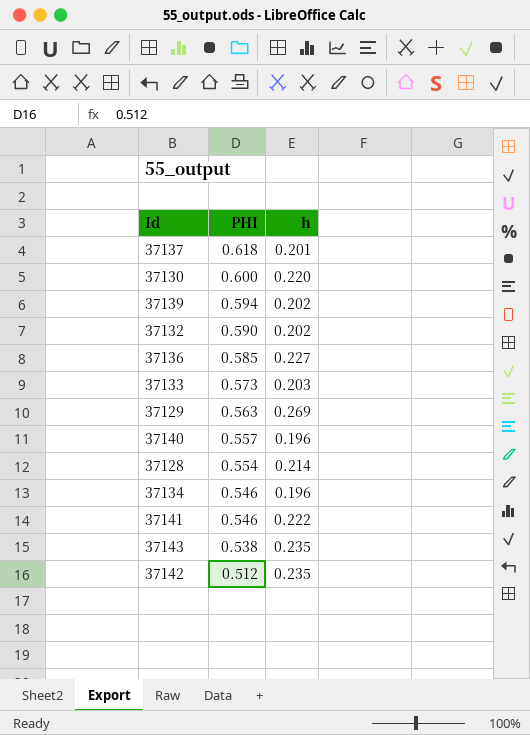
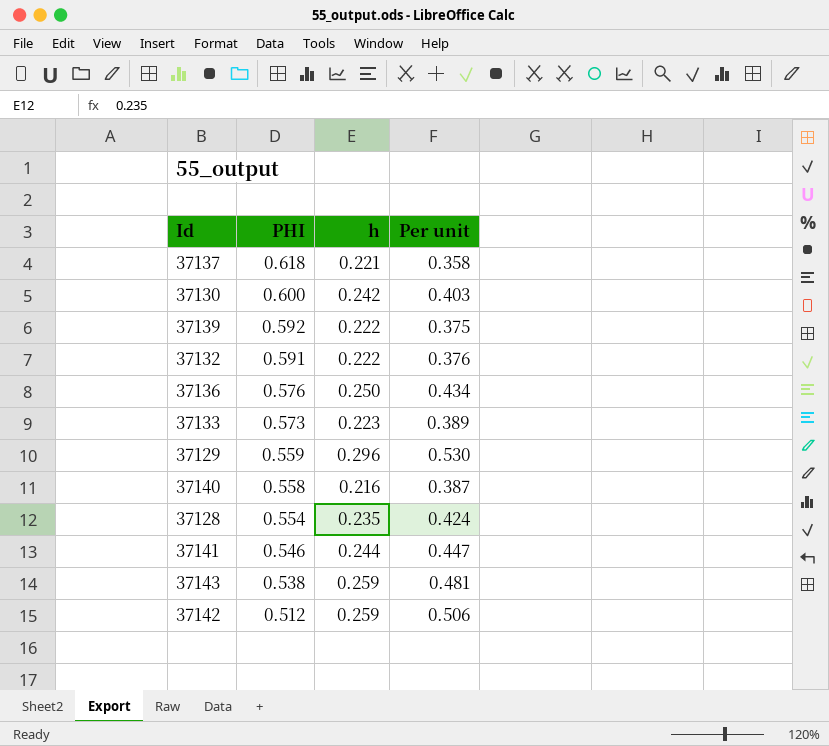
column Per unit | formula: none -> [h] / [PHI]
row 37134: 0.546 | 0.196 -> none
37137 | h: 0.201 -> 0.221
37130 | h: 0.220 -> 0.242
37139 | PHI: 0.594 -> 0.592
37139 | h: 0.202 -> 0.222
37132 | PHI: 0.590 -> 0.591
37132 | h: 0.202 -> 0.222
37136 | PHI: 0.585 -> 0.576
37136 | h: 0.227 -> 0.250
37133 | h: 0.203 -> 0.223
37129 | PHI: 0.563 -> 0.559
37129 | h: 0.269 -> 0.296
37140 | PHI: 0.557 -> 0.558
37140 | h: 0.196 -> 0.216
37128 | h: 0.214 -> 0.235
37141 | h: 0.222 -> 0.244
37143 | h: 0.235 -> 0.259
37142 | h: 0.235 -> 0.259

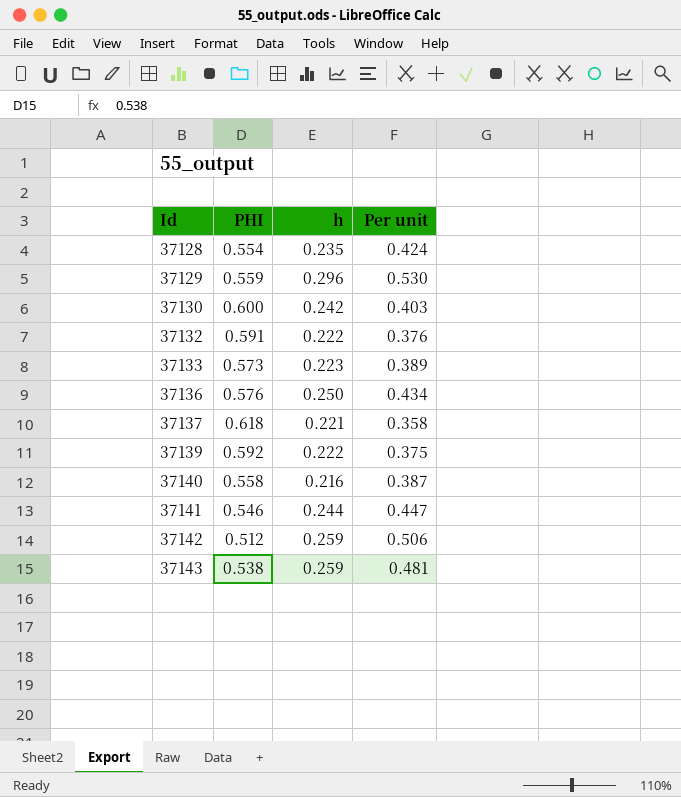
row order: PHI descending -> Id ascending

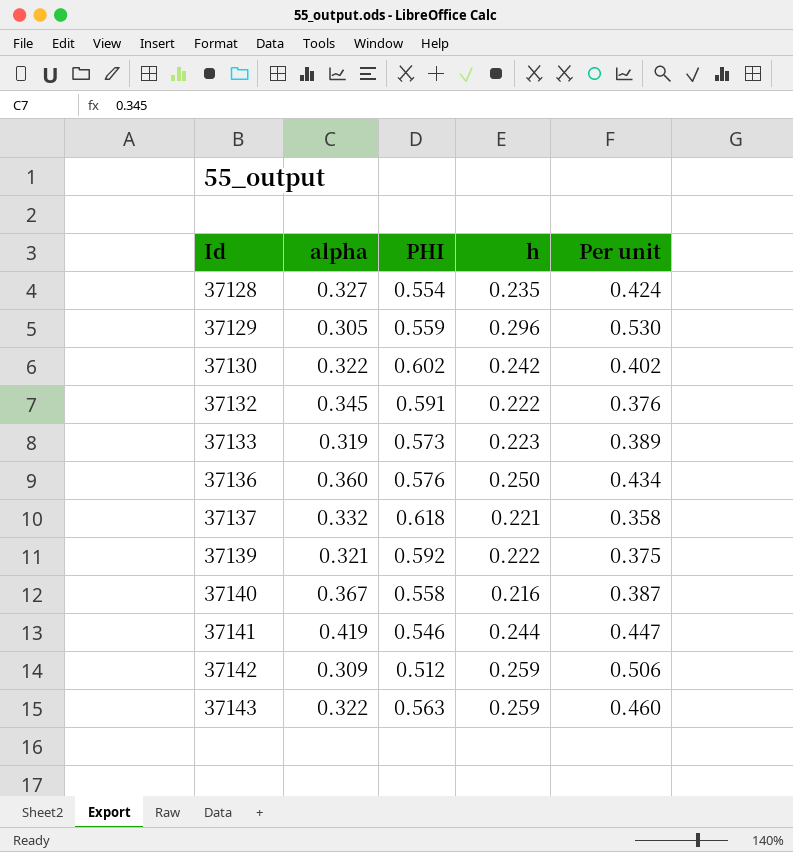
column alpha | position: none -> 2
37130 | PHI: 0.600 -> 0.602
37130 | Per unit: 0.403 -> 0.402
37143 | PHI: 0.538 -> 0.563
37143 | Per unit: 0.481 -> 0.460

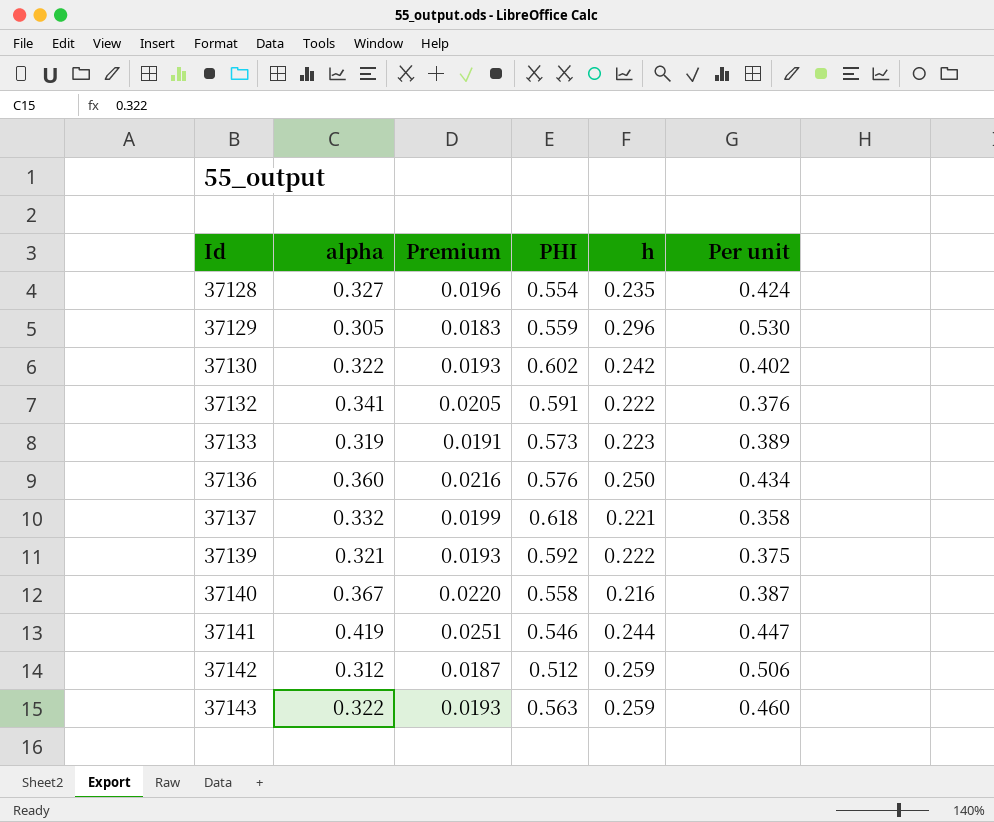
column Premium | formula: none -> [alpha] * 0.06
37132 | alpha: 0.345 -> 0.341
37142 | alpha: 0.309 -> 0.312

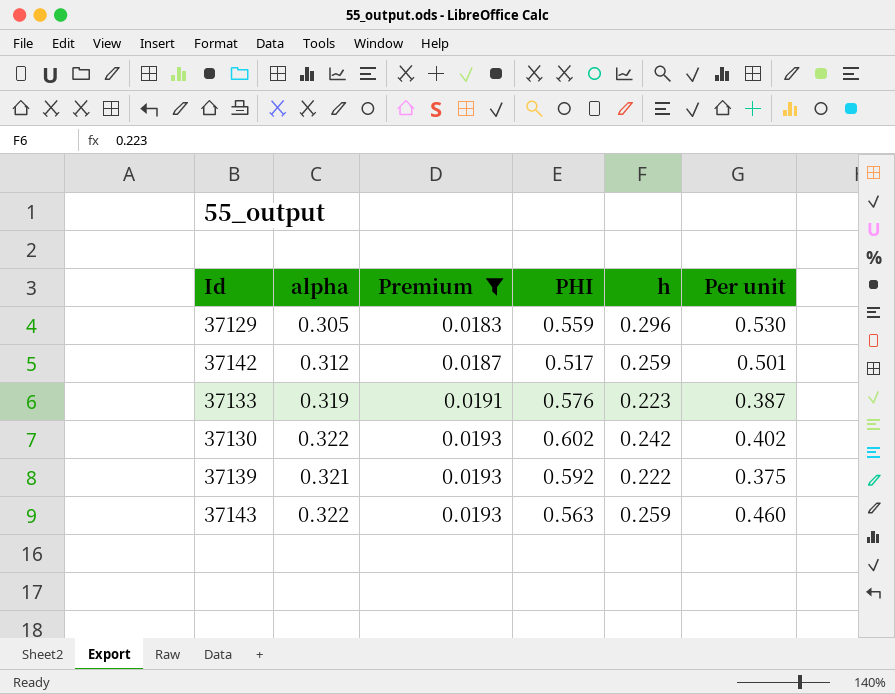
filter: none -> Premium <= 0.0193
row order: Id ascending -> Premium ascending
37142 | PHI: 0.512 -> 0.517
37142 | Per unit: 0.506 -> 0.501
37133 | PHI: 0.573 -> 0.576
37133 | Per unit: 0.389 -> 0.387

